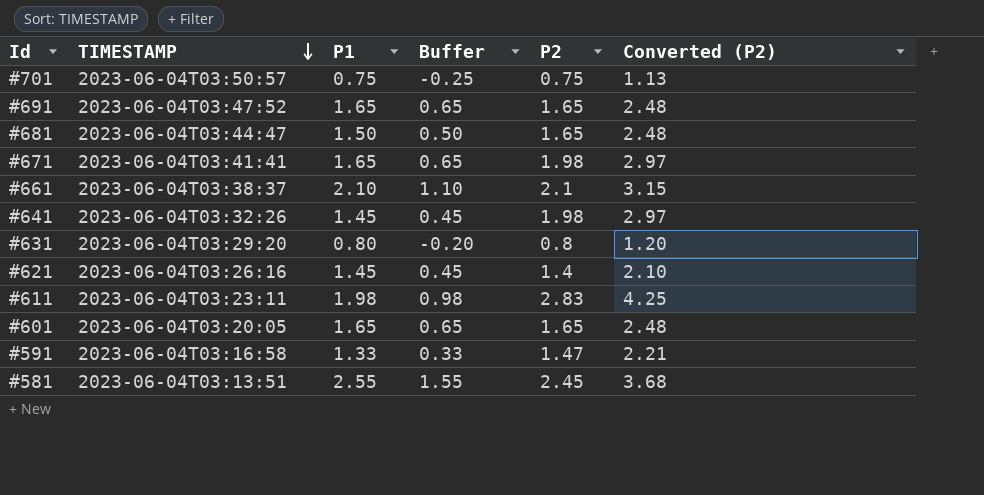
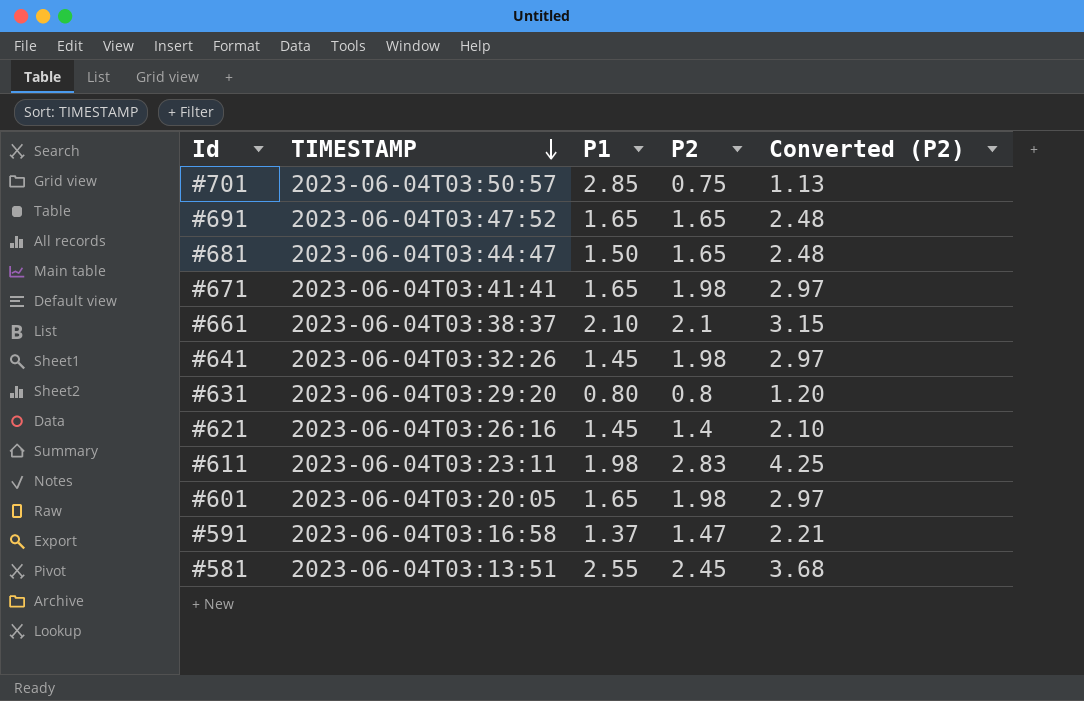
column Buffer | formula: [P1] - 1 -> none
#701 | P1: 0.75 -> 2.85
#601 | P2: 1.65 -> 1.98
#601 | Converted (P2): 2.48 -> 2.97
#591 | P1: 1.33 -> 1.37

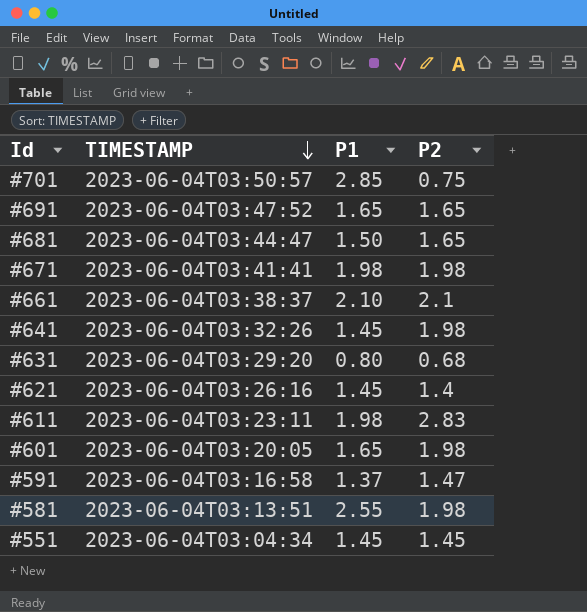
column Converted (P2) | formula: [P2] * 1.5 -> none
#671 | P1: 1.65 -> 1.98
#631 | P2: 0.8 -> 0.68
#581 | P2: 2.45 -> 1.98
row #551: none -> 2023-06-04T03:04:34 | 1.45 | 1.45

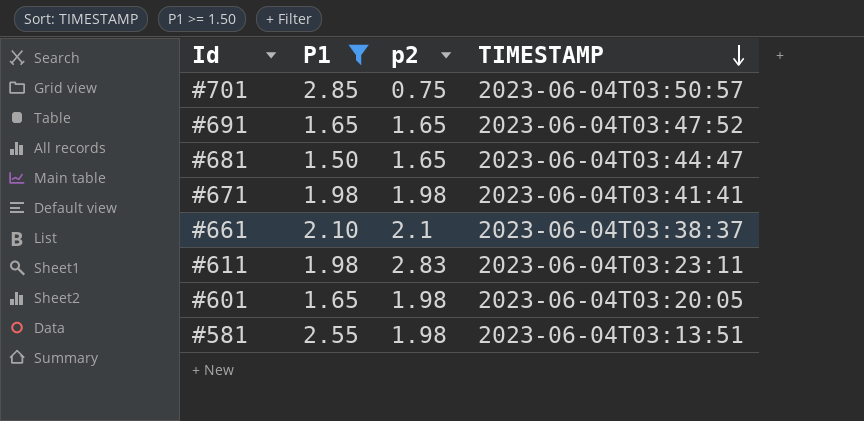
filter: none -> P1 >= 1.50
column name: P2 -> p2
column TIMESTAMP | position: 2 -> 4

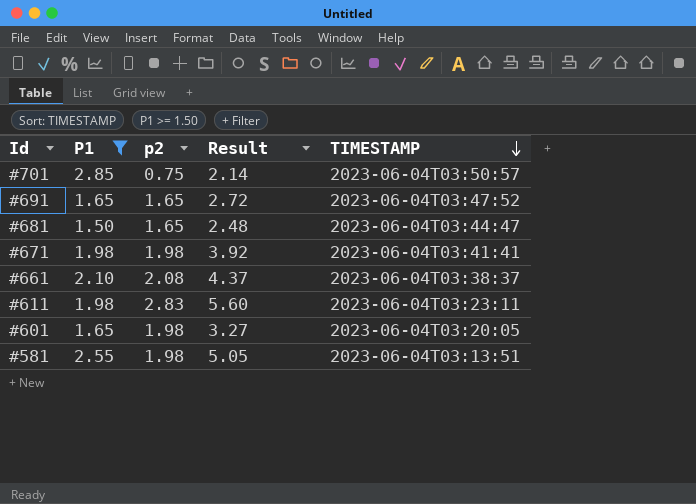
column Result | formula: none -> [P1] * [p2]
#661 | p2: 2.1 -> 2.08

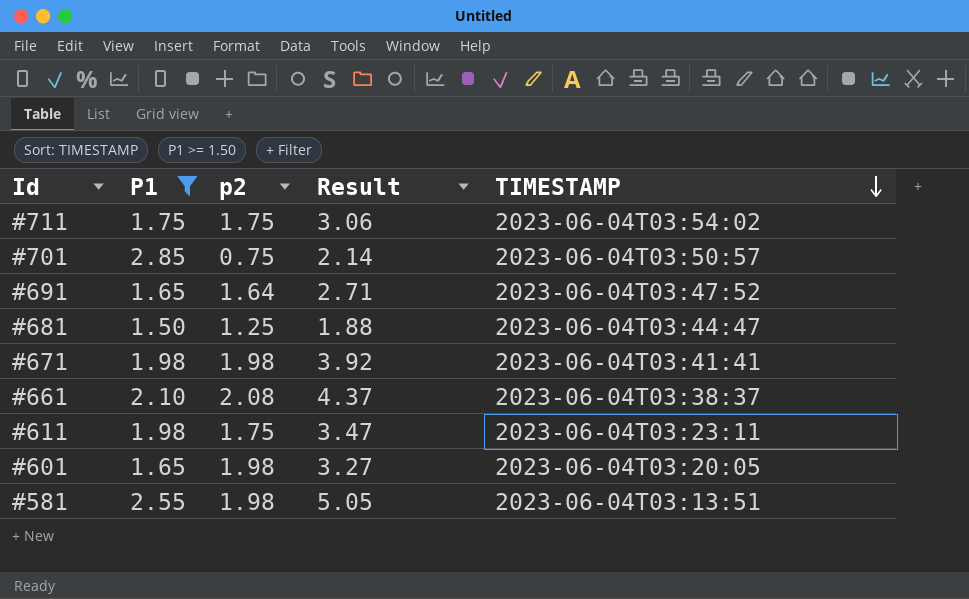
row #711: none -> 1.75 | 1.75 | 3.06 | 2023-06-04T03:54:02
#691 | p2: 1.65 -> 1.64
#691 | Result: 2.72 -> 2.71
#681 | p2: 1.65 -> 1.25
#681 | Result: 2.48 -> 1.88
#611 | p2: 2.83 -> 1.75
#611 | Result: 5.60 -> 3.47

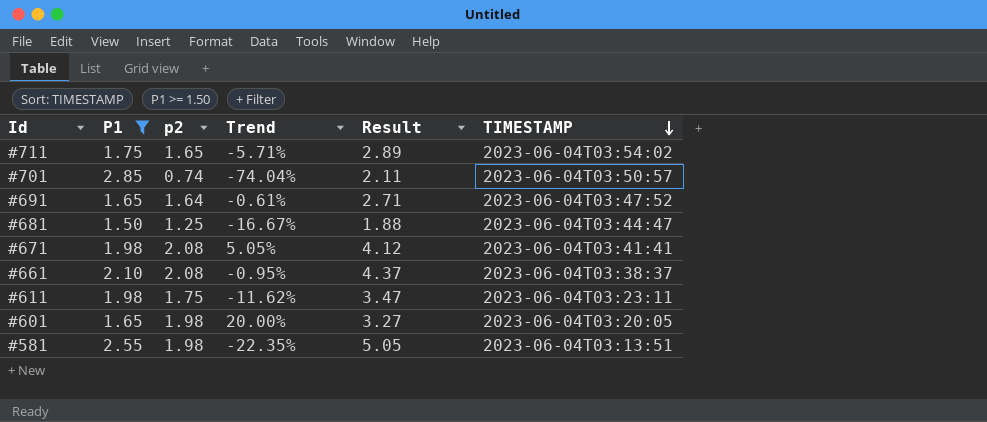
column Trend | formula: none -> ([p2] - [P1]) / [P1]
#711 | p2: 1.75 -> 1.65
#711 | Result: 3.06 -> 2.89
#701 | p2: 0.75 -> 0.74
#701 | Result: 2.14 -> 2.11
#671 | p2: 1.98 -> 2.08
#671 | Result: 3.92 -> 4.12

